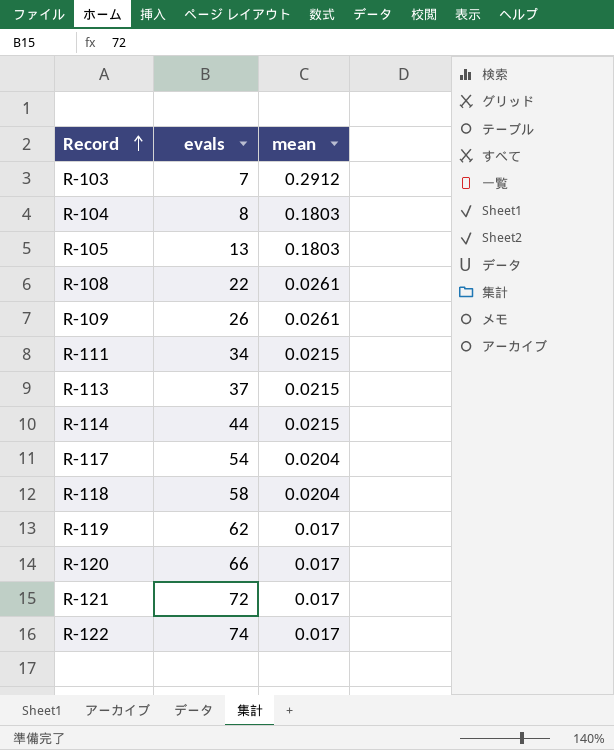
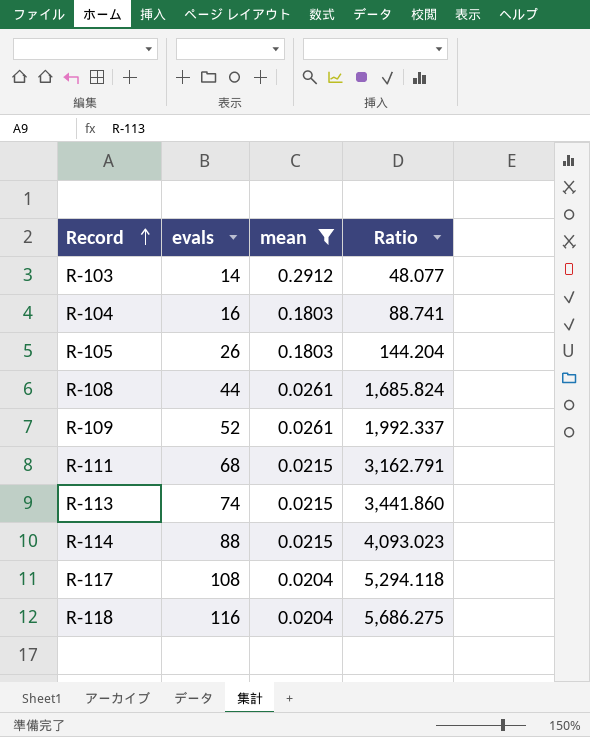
filter: none -> mean != 0.017
column Ratio | formula: none -> [evals] / [mean]
R-103 | evals: 7 -> 14
R-104 | evals: 8 -> 16
R-105 | evals: 13 -> 26
R-108 | evals: 22 -> 44
R-109 | evals: 26 -> 52
R-111 | evals: 34 -> 68
R-113 | evals: 37 -> 74
R-114 | evals: 44 -> 88
R-117 | evals: 54 -> 108
R-118 | evals: 58 -> 116

